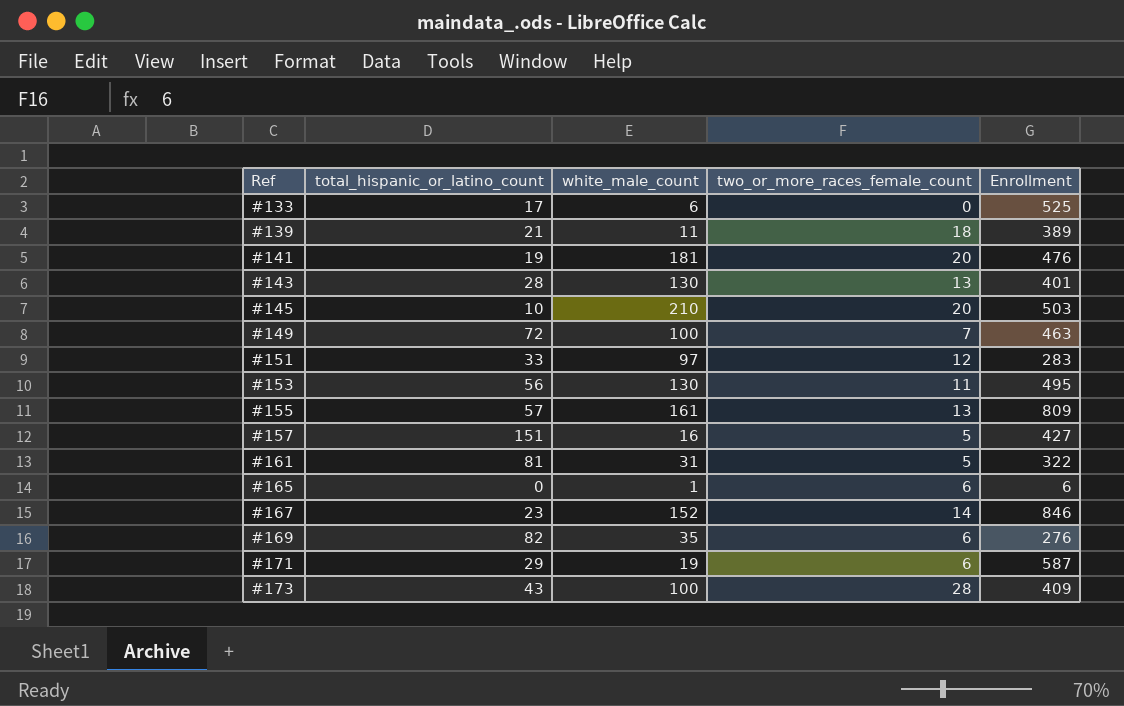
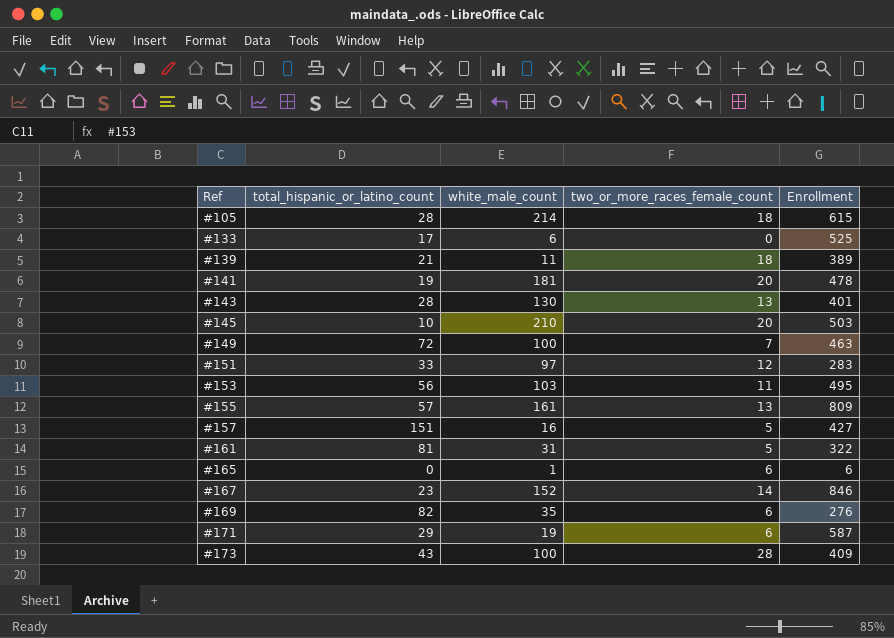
row #105: none -> 28 | 214 | 18 | 615
#141 | Enrollment: 476 -> 478
#153 | white_male_count: 130 -> 103

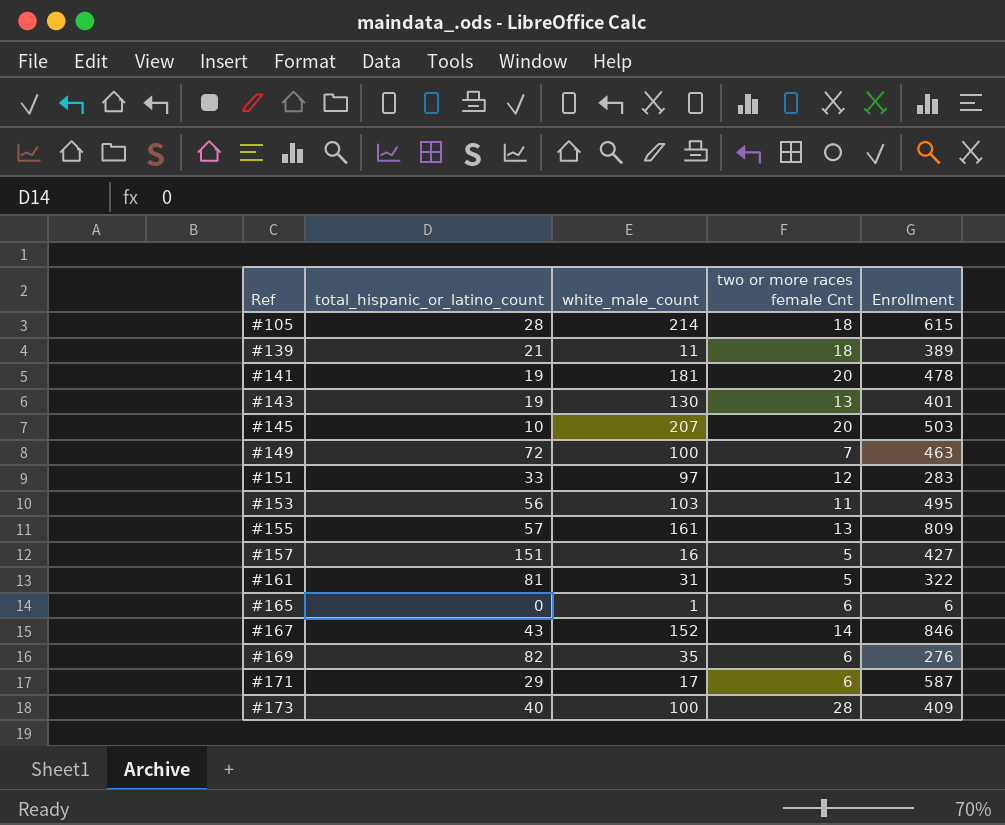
column name: two_or_more_races_female_count -> two or more races female Cnt
row #133: 17 | 6 | 0 | 525 -> none
#143 | total_hispanic_or_latino_count: 28 -> 19
#145 | white_male_count: 210 -> 207
#167 | total_hispanic_or_latino_count: 23 -> 43
#171 | white_male_count: 19 -> 17
#173 | total_hispanic_or_latino_count: 43 -> 40

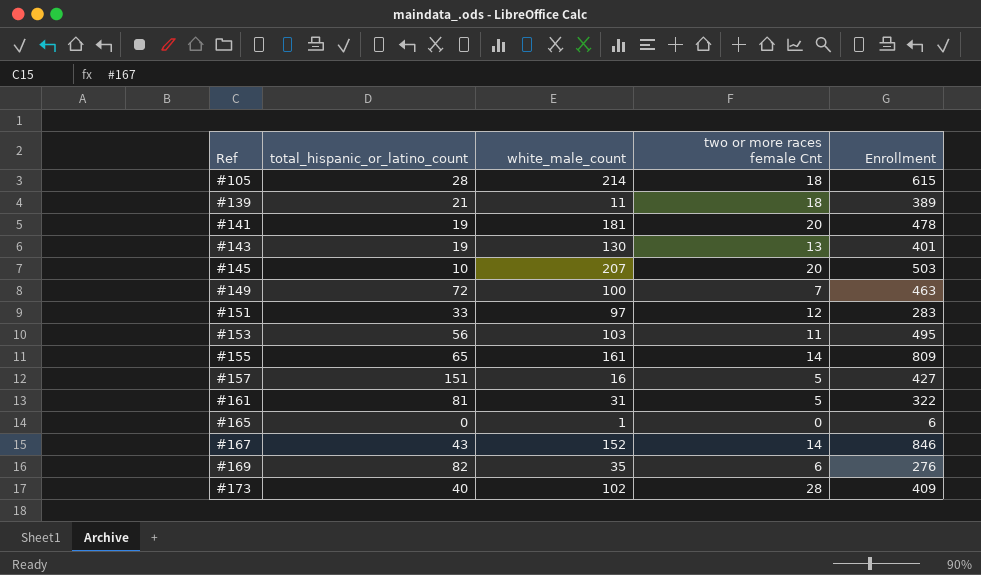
row #171: 29 | 17 | 6 | 587 -> none
#155 | total_hispanic_or_latino_count: 57 -> 65
#155 | two or more races female Cnt: 13 -> 14
#165 | two or more races female Cnt: 6 -> 0
#173 | white_male_count: 100 -> 102

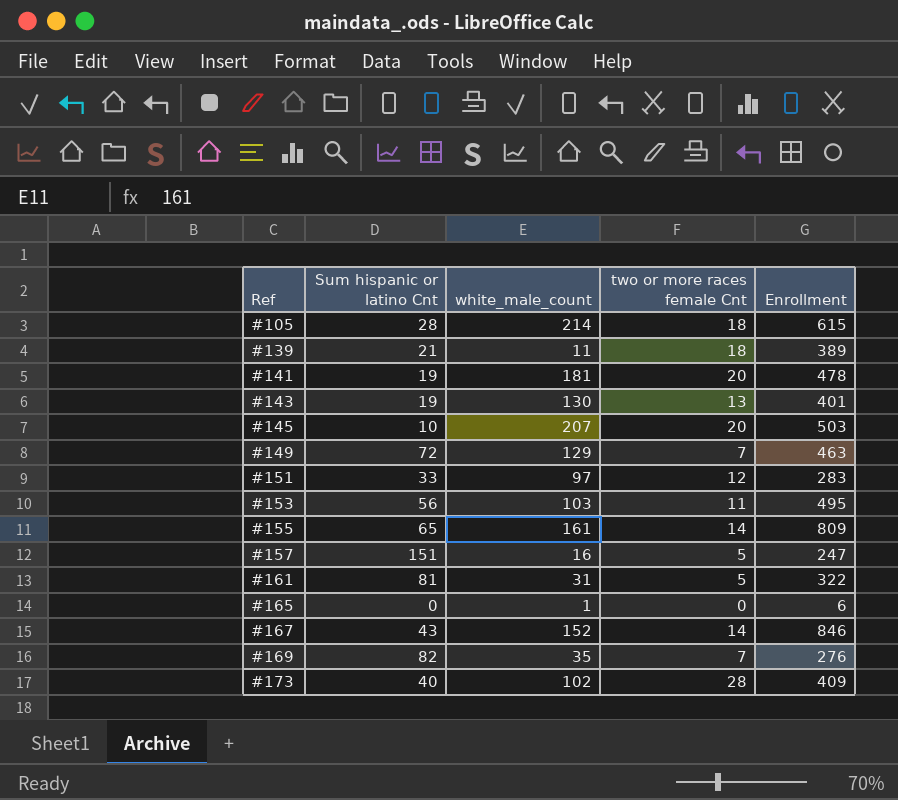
column name: total_hispanic_or_latino_count -> Sum hispanic or latino Cnt
#149 | white_male_count: 100 -> 129
#157 | Enrollment: 427 -> 247
#169 | two or more races female Cnt: 6 -> 7

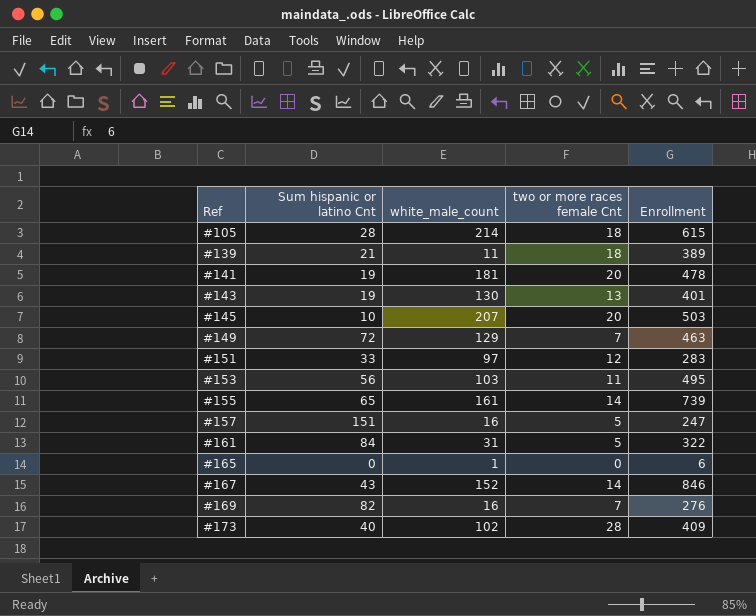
#155 | Enrollment: 809 -> 739
#161 | Sum hispanic or latino Cnt: 81 -> 84
#169 | white_male_count: 35 -> 16

